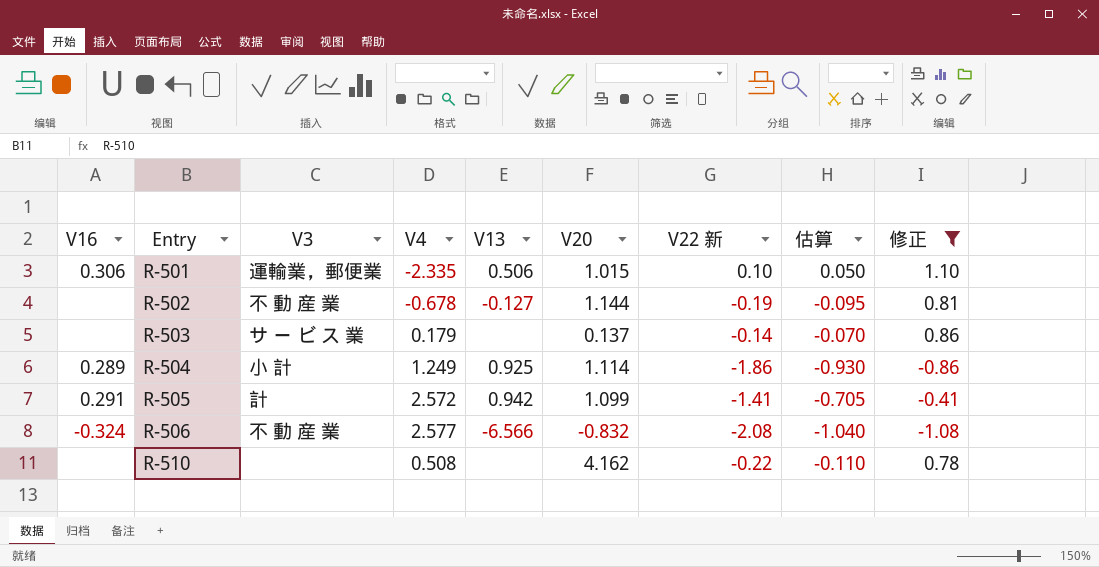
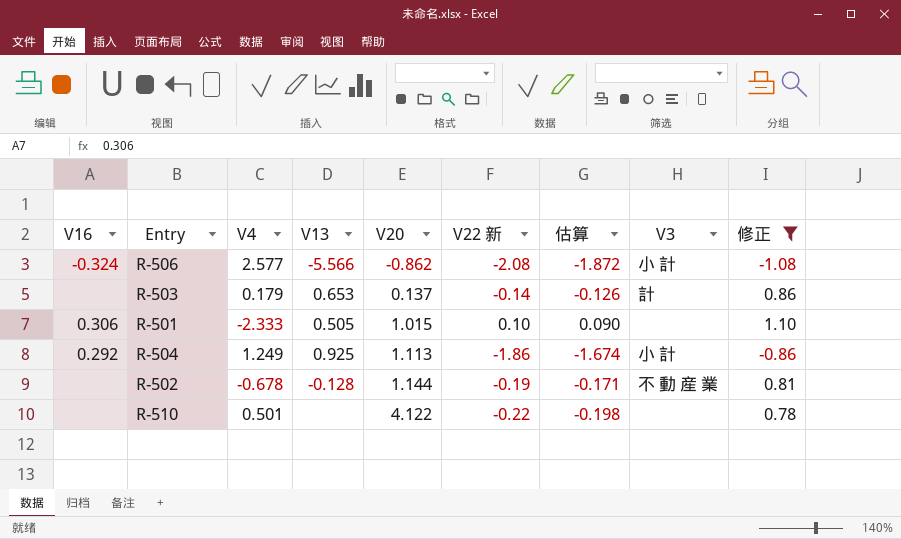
row order: Entry ascending -> V20 ascending
column 估算 | formula: [V22 新] * 0.5 -> [V22 新] * 0.9
column V3 | position: 3 -> 8
row R-505: 0.291 | 計 | 2.572 | 0.942 | 1.099 | -1.41 | -0.705 | -0.41 -> none
R-506 | V13: -6.566 -> -5.566
R-506 | V20: -0.832 -> -0.862
R-506 | V3: 不 動 産 業 -> 小 計
R-503 | V13: none -> 0.653
R-503 | V3: サ ー ビ ス 業 -> 計
R-501 | V4: -2.335 -> -2.333
R-501 | V13: 0.506 -> 0.505
R-501 | V3: 運輸業，郵便業 -> none
R-504 | V16: 0.289 -> 0.292
R-504 | V20: 1.114 -> 1.113
R-502 | V13: -0.127 -> -0.128
R-510 | V4: 0.508 -> 0.501
R-510 | V20: 4.162 -> 4.122

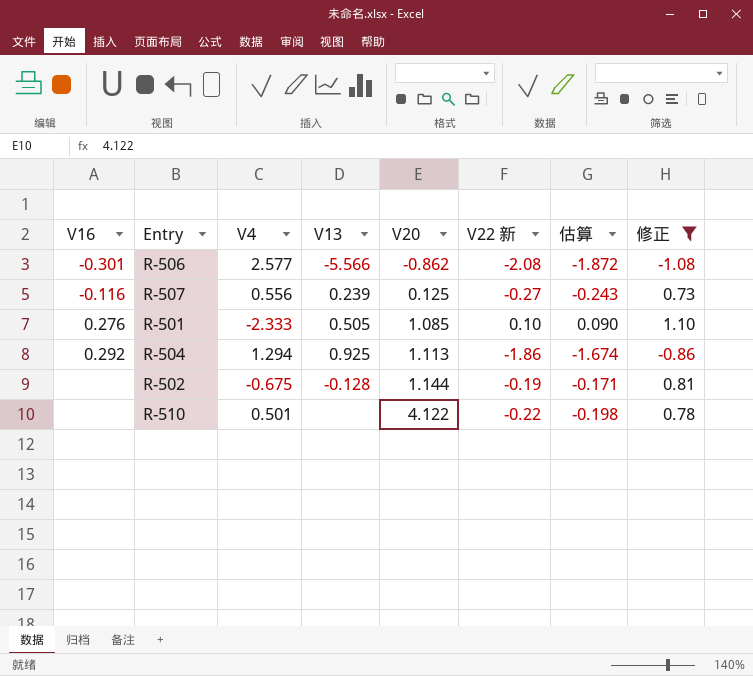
column V3 | position: 8 -> none
row R-503: none | 0.179 | 0.653 | 0.137 | -0.14 | -0.126 | 計 | 0.86 -> none
R-506 | V16: -0.324 -> -0.301
row R-507: none -> -0.116 | 0.556 | 0.239 | 0.125 | -0.27 | -0.243 | 0.73
R-501 | V16: 0.306 -> 0.276
R-501 | V20: 1.015 -> 1.085
R-504 | V4: 1.249 -> 1.294
R-502 | V4: -0.678 -> -0.675

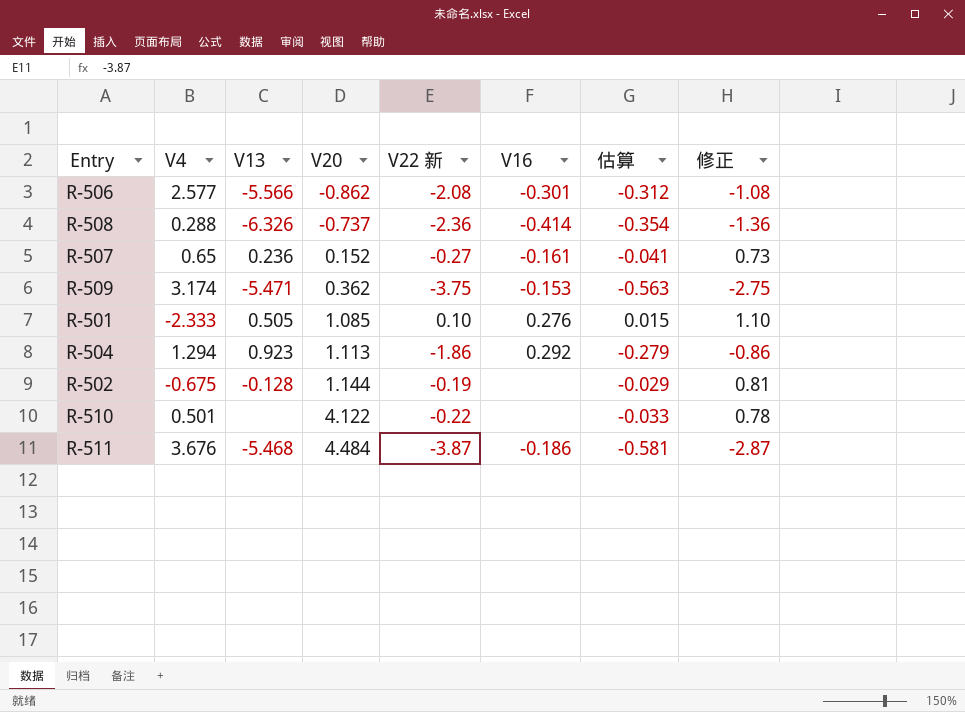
filter: 修正 >= -1.08 -> none
column V16 | position: 1 -> 6
column 估算 | formula: [V22 新] * 0.9 -> [V22 新] * 0.15
R-507 | V4: 0.556 -> 0.65
R-507 | V13: 0.239 -> 0.236
R-507 | V20: 0.125 -> 0.152
R-507 | V16: -0.116 -> -0.161
R-504 | V13: 0.925 -> 0.923

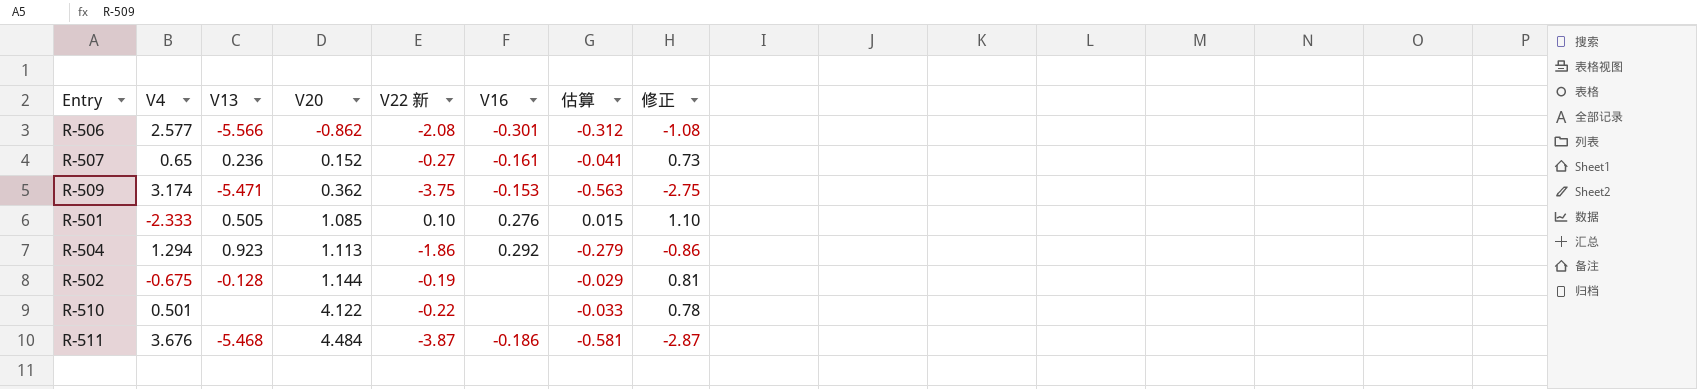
row R-508: 0.288 | -6.326 | -0.737 | -2.36 | -0.414 | -0.354 | -1.36 -> none

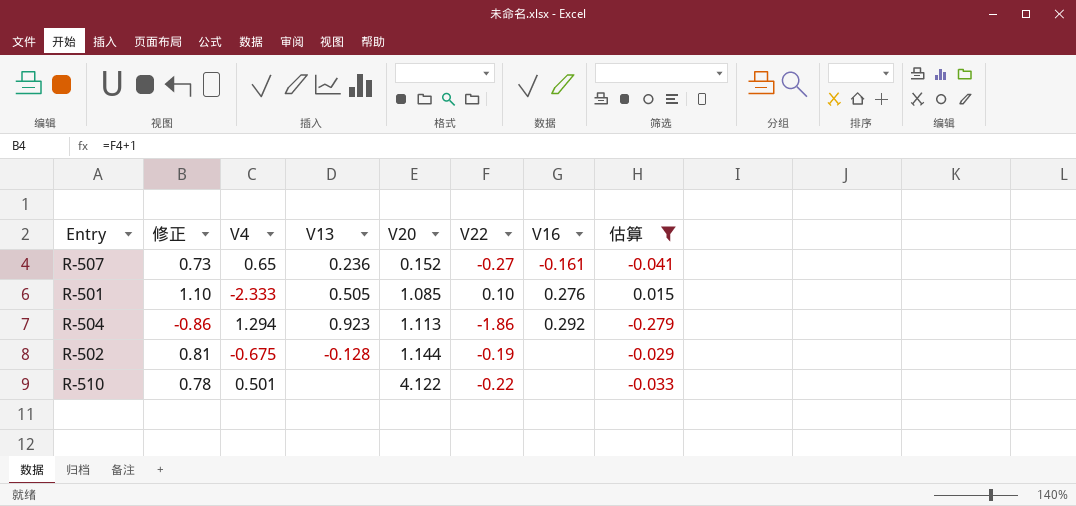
filter: none -> 估算 >= -0.279
column 修正 | position: 8 -> 2
column name: V22 新 -> V22

